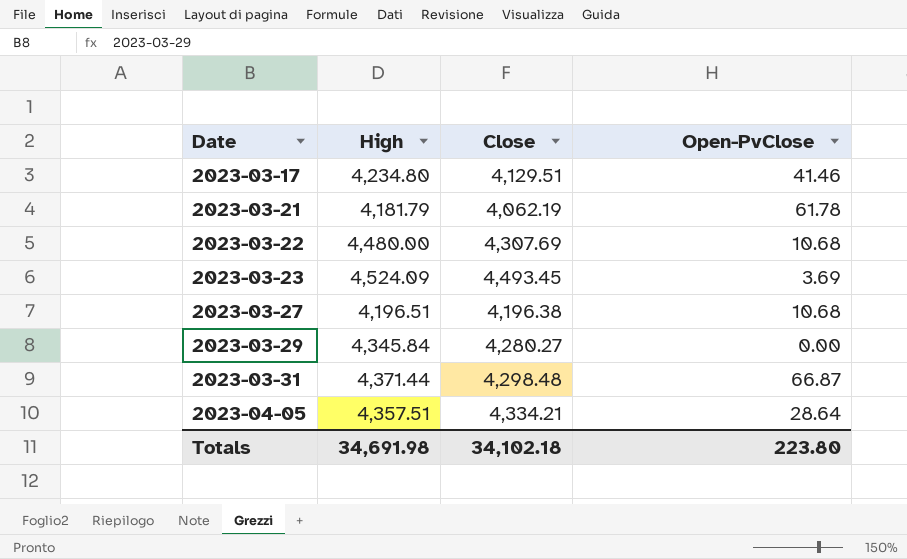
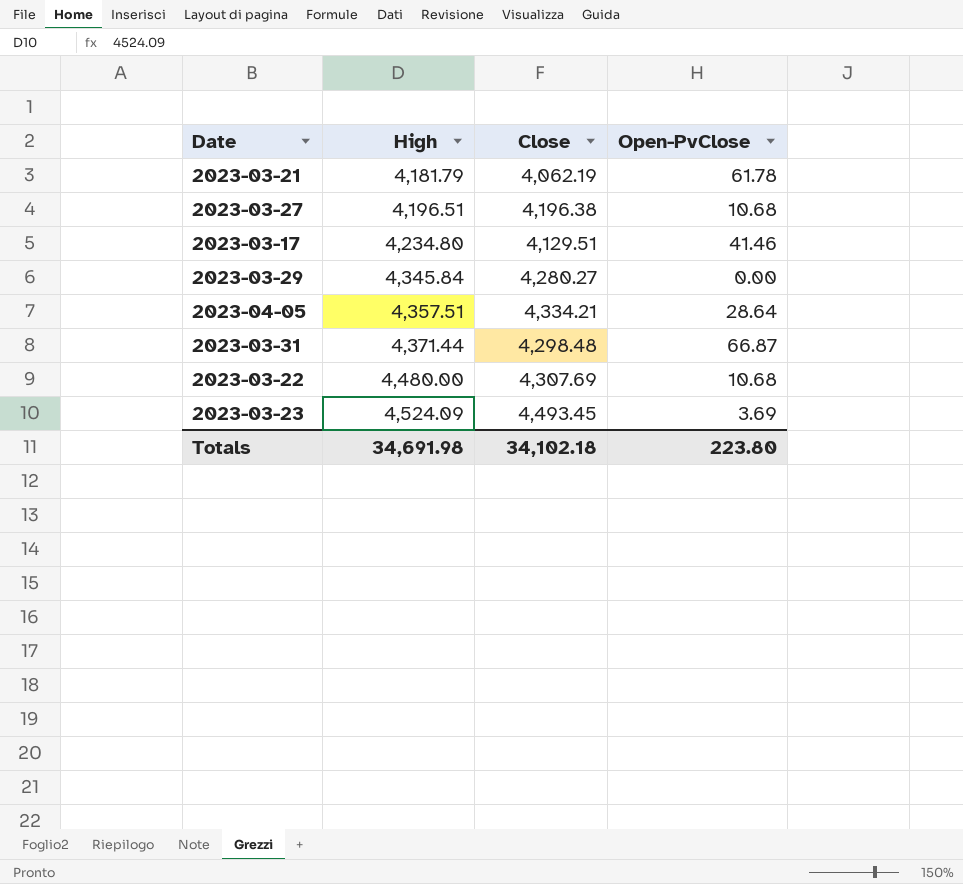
row order: Date ascending -> High ascending

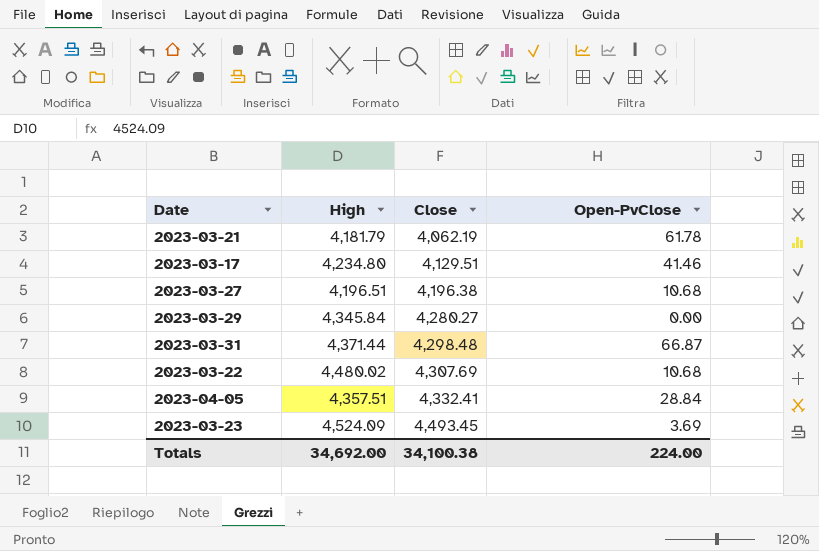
row order: High ascending -> Close ascending
2023-03-22 | High: 4,480.00 -> 4,480.02
2023-04-05 | Close: 4,334.21 -> 4,332.41
2023-04-05 | Open-PvClose: 28.64 -> 28.84
Totals | High: 34,691.98 -> 34,692.00
Totals | Close: 34,102.18 -> 34,100.38
Totals | Open-PvClose: 223.80 -> 224.00

